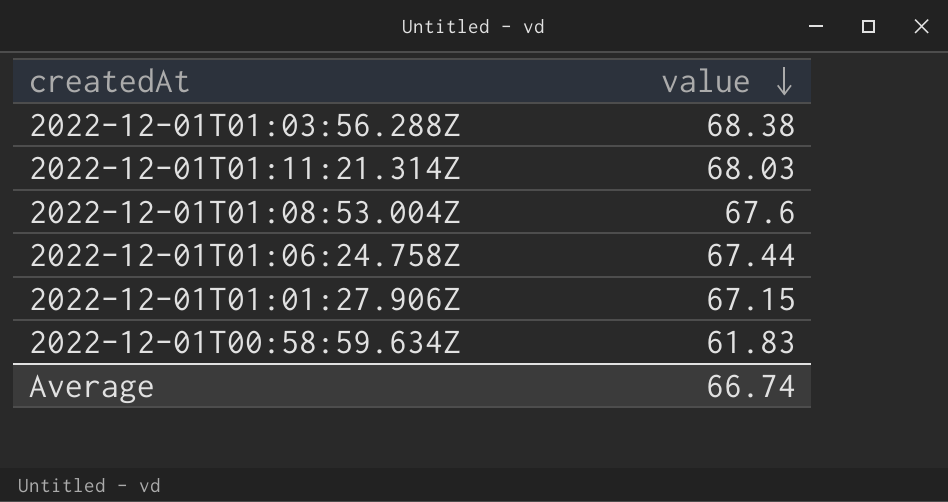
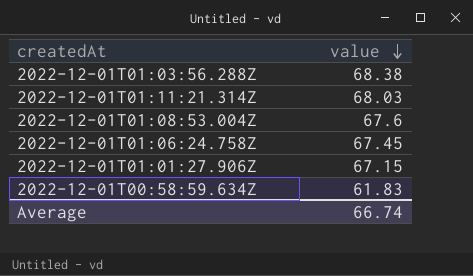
2022-12-01T01:06:24.758Z | value: 67.44 -> 67.45

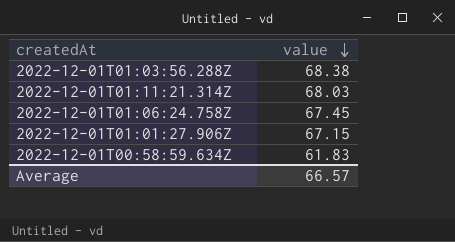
row 2022-12-01T01:08:53.004Z: 67.6 -> none
Average | value: 66.74 -> 66.57

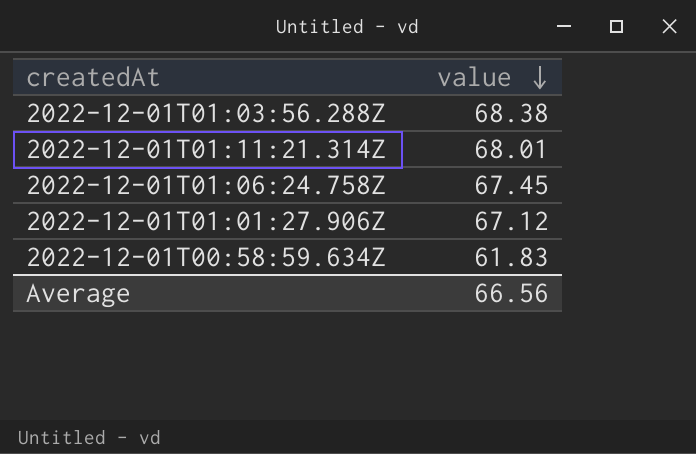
2022-12-01T01:11:21.314Z | value: 68.03 -> 68.01
2022-12-01T01:01:27.906Z | value: 67.15 -> 67.12
Average | value: 66.57 -> 66.56

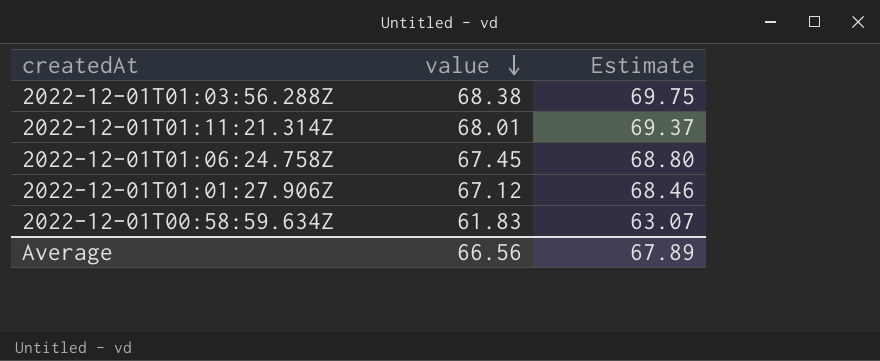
column Estimate | formula: none -> [value] * 1.02

